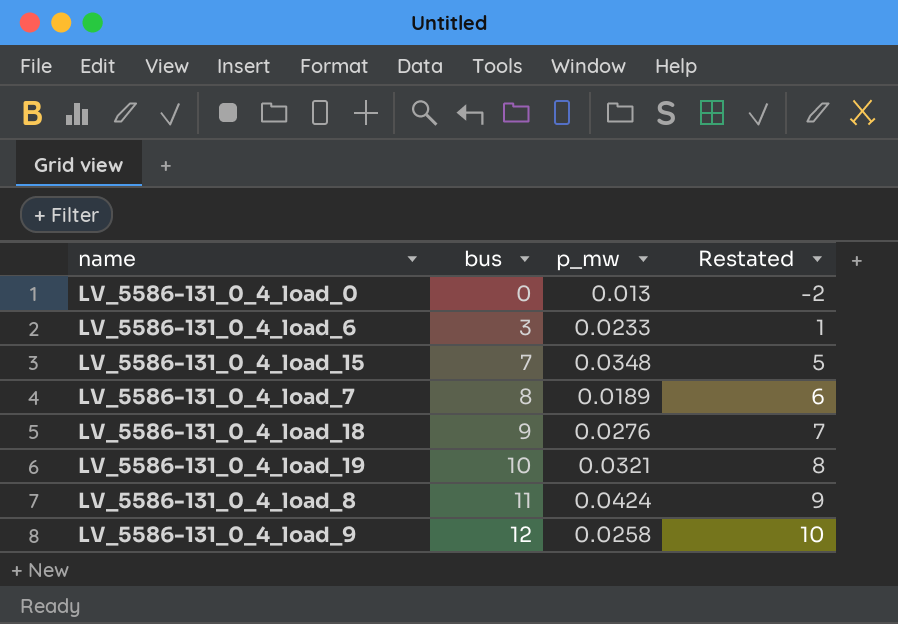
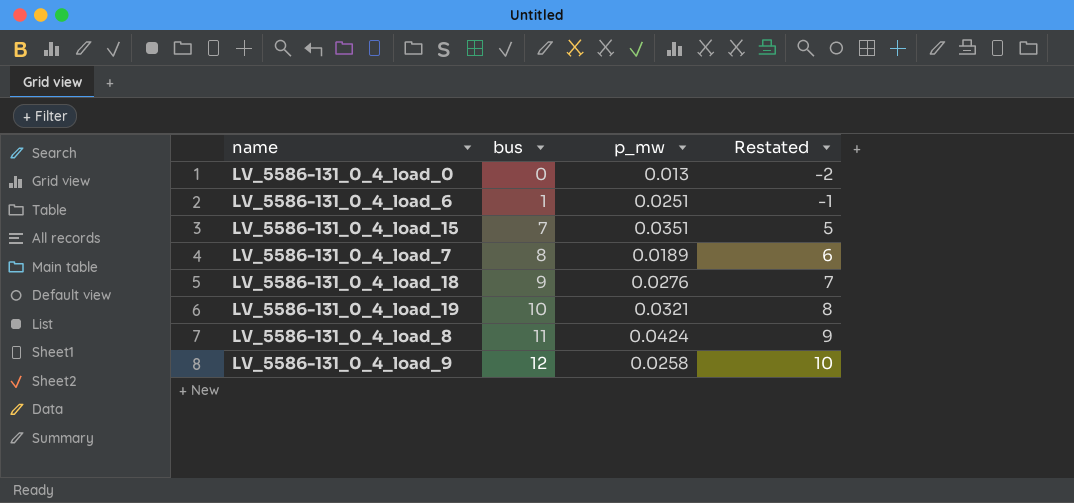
LV_5586-131_0_4_load_6 | bus: 3 -> 1
LV_5586-131_0_4_load_6 | p_mw: 0.0233 -> 0.0251
LV_5586-131_0_4_load_6 | Restated: 1 -> -1
LV_5586-131_0_4_load_15 | p_mw: 0.0348 -> 0.0351

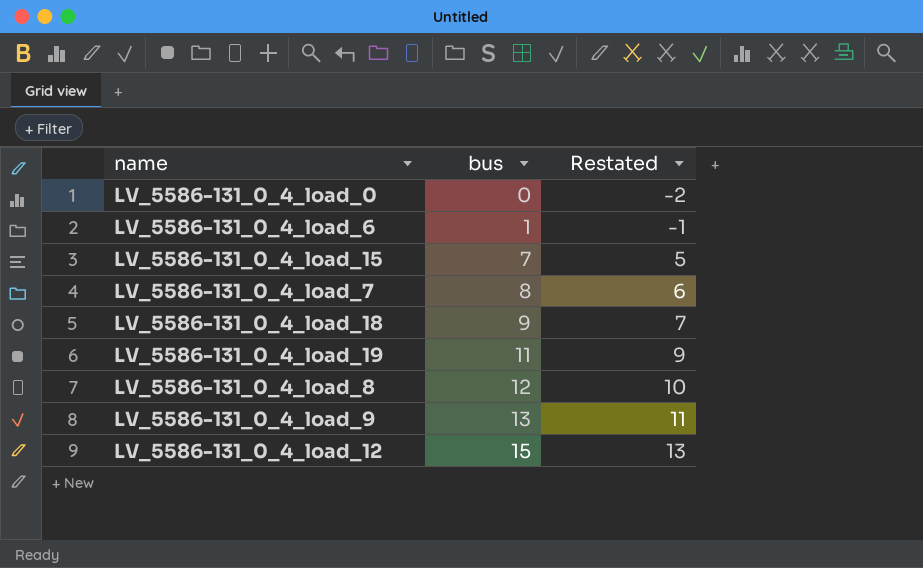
column p_mw | position: 3 -> none
LV_5586-131_0_4_load_19 | bus: 10 -> 11
LV_5586-131_0_4_load_19 | Restated: 8 -> 9
LV_5586-131_0_4_load_8 | bus: 11 -> 12
LV_5586-131_0_4_load_8 | Restated: 9 -> 10
LV_5586-131_0_4_load_9 | bus: 12 -> 13
LV_5586-131_0_4_load_9 | Restated: 10 -> 11
row LV_5586-131_0_4_load_12: none -> 15 | 13

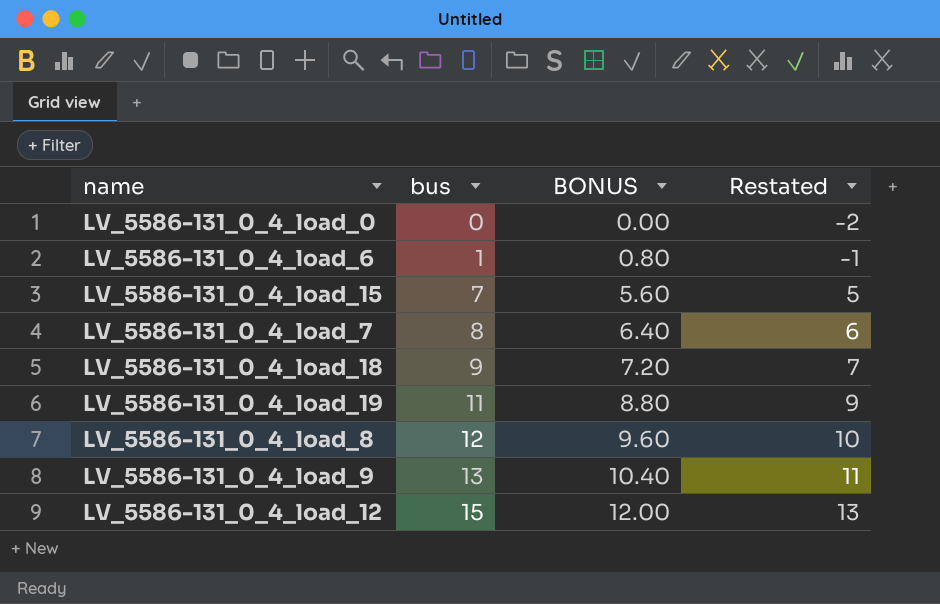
column BONUS | formula: none -> [bus] * 0.8

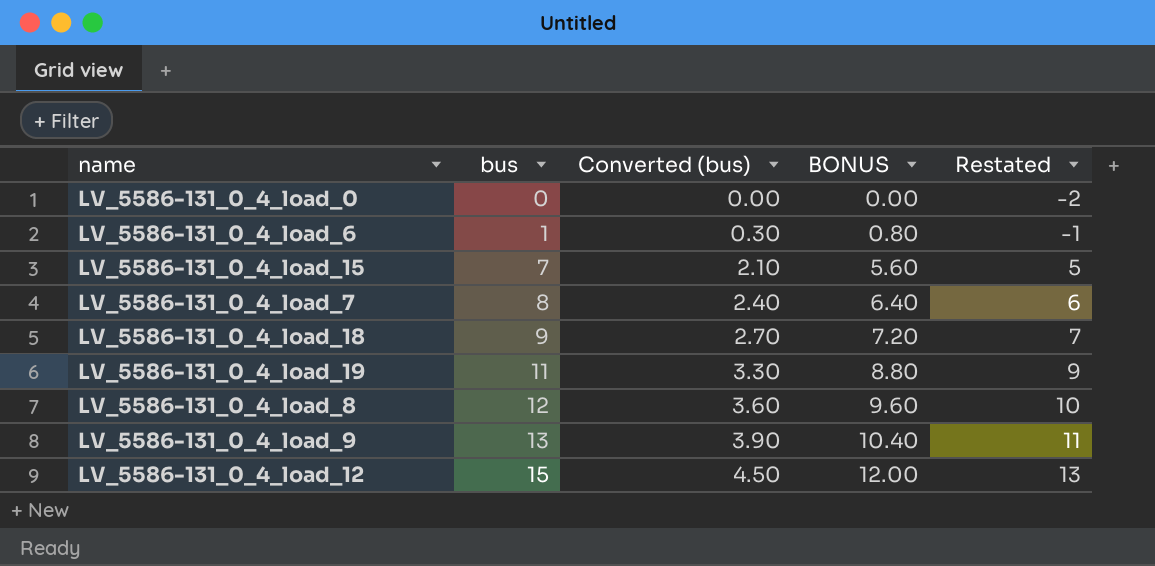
column Converted (bus) | formula: none -> [bus] * 0.3

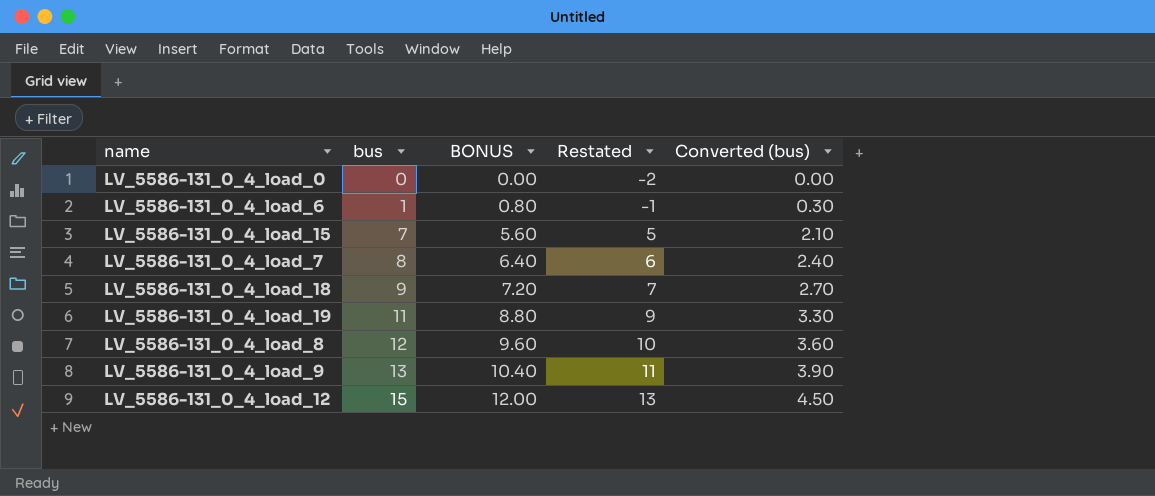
column Converted (bus) | position: 3 -> 5

